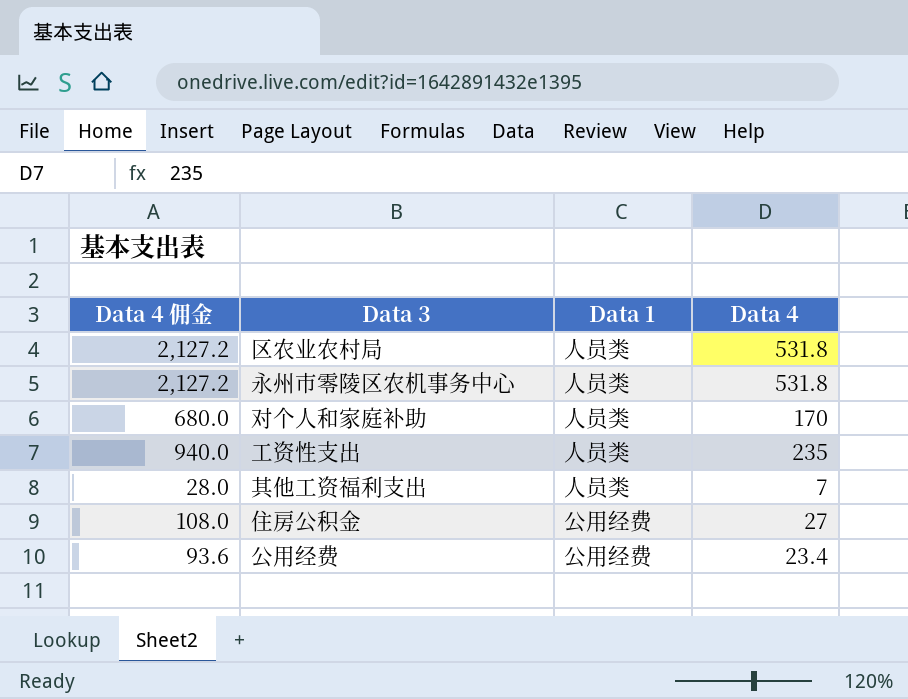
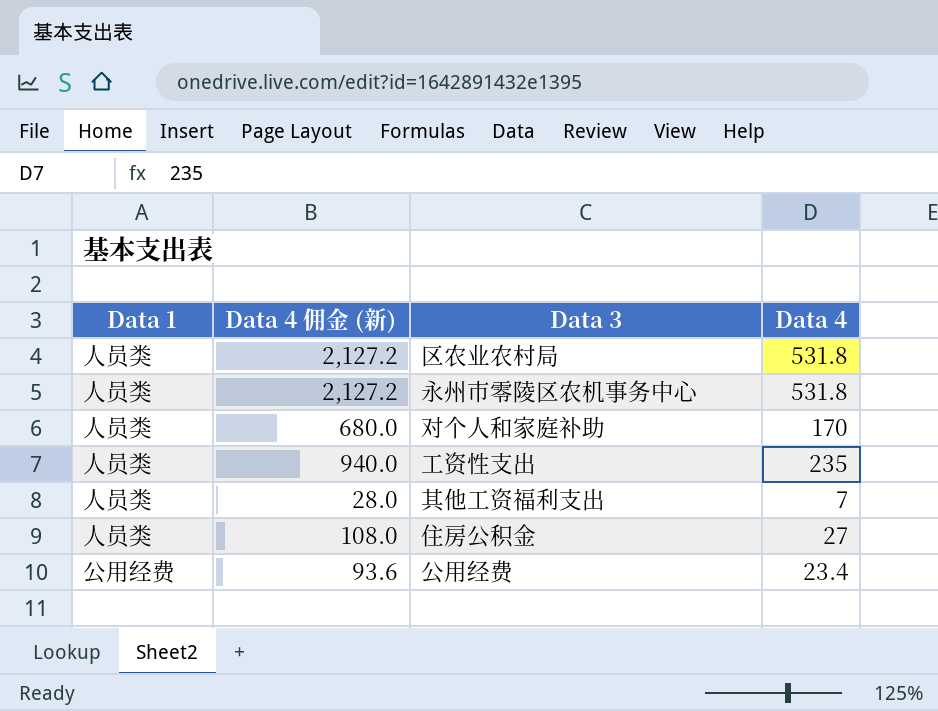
column Data 1 | position: 3 -> 1
column name: Data 4 佣金 -> Data 4 佣金 (新)
住房公积金 | Data 1: 公用经费 -> 人员类

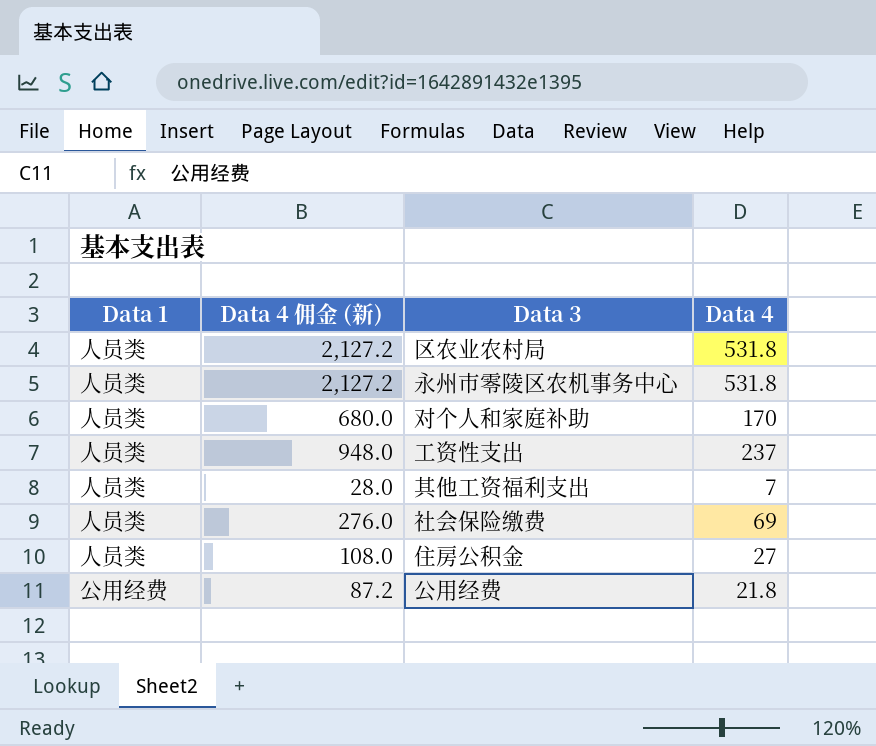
工资性支出 | Data 4 佣金 (新): 940.0 -> 948.0
工资性支出 | Data 4: 235 -> 237
row 社会保险缴费: none -> 人员类 | 276.0 | 69
公用经费 | Data 4 佣金 (新): 93.6 -> 87.2
公用经费 | Data 4: 23.4 -> 21.8

